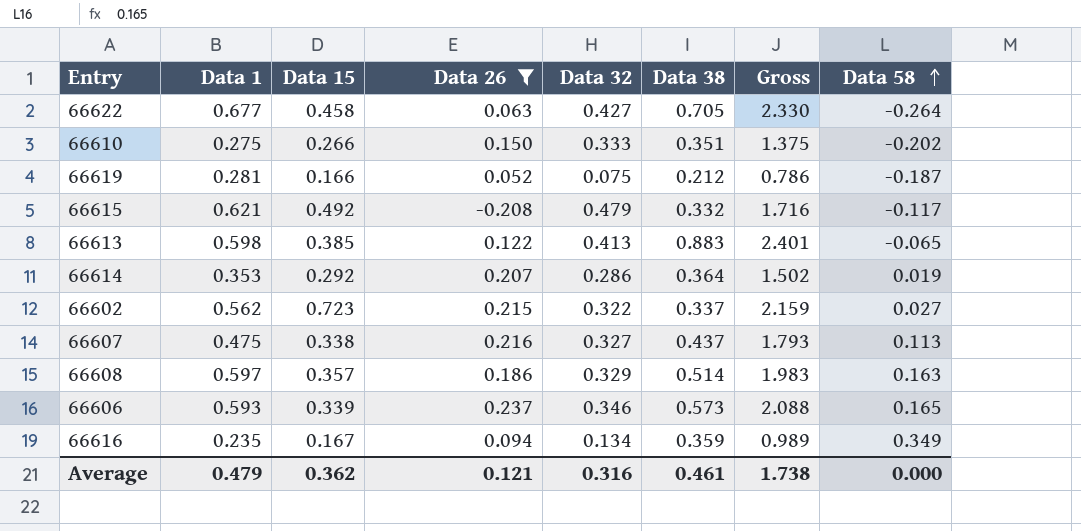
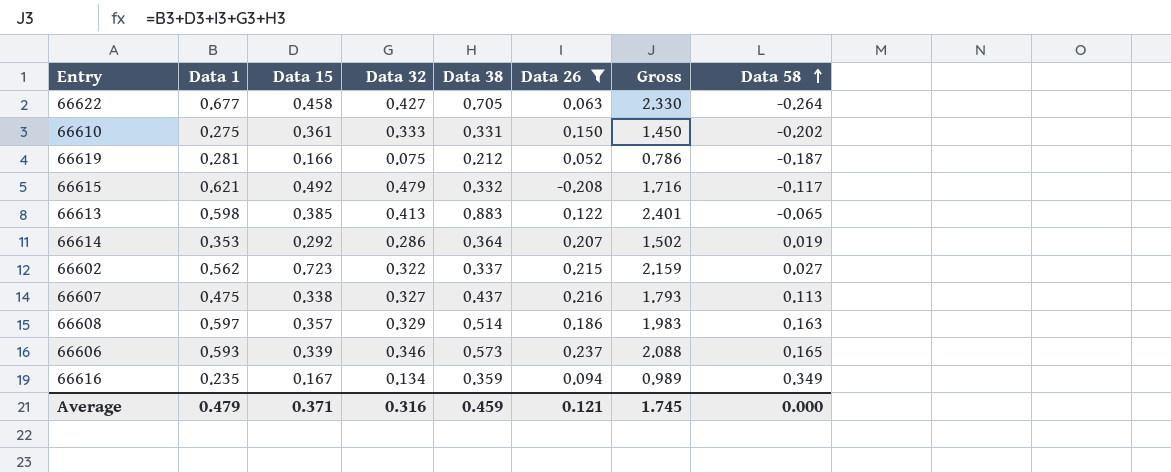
column Data 26 | position: 4 -> 6
66610 | Data 15: 0.266 -> 0.361
66610 | Data 38: 0.351 -> 0.331
66610 | Gross: 1.375 -> 1.450
Average | Data 15: 0.362 -> 0.371
Average | Data 38: 0.461 -> 0.459
Average | Gross: 1.738 -> 1.745

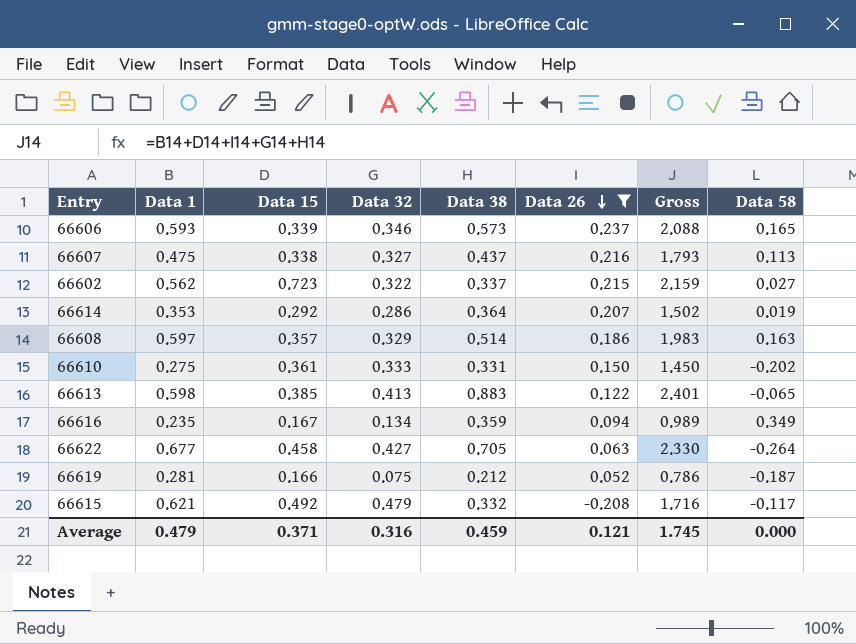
row order: Data 58 ascending -> Data 26 descending

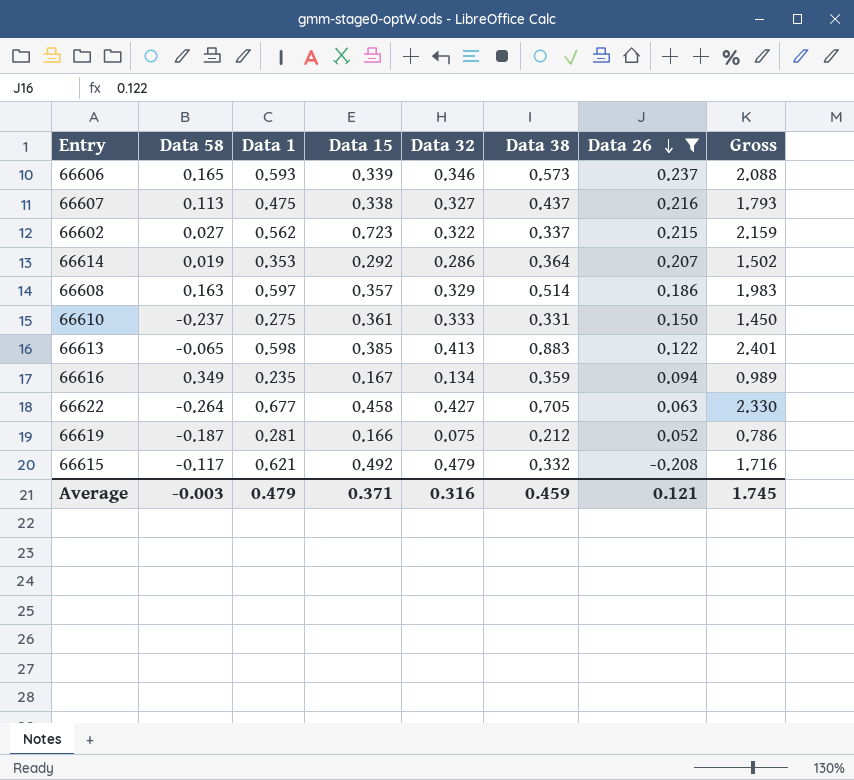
column Data 58 | position: 8 -> 2
66610 | Data 58: -0.202 -> -0.237
Average | Data 58: 0.000 -> -0.003

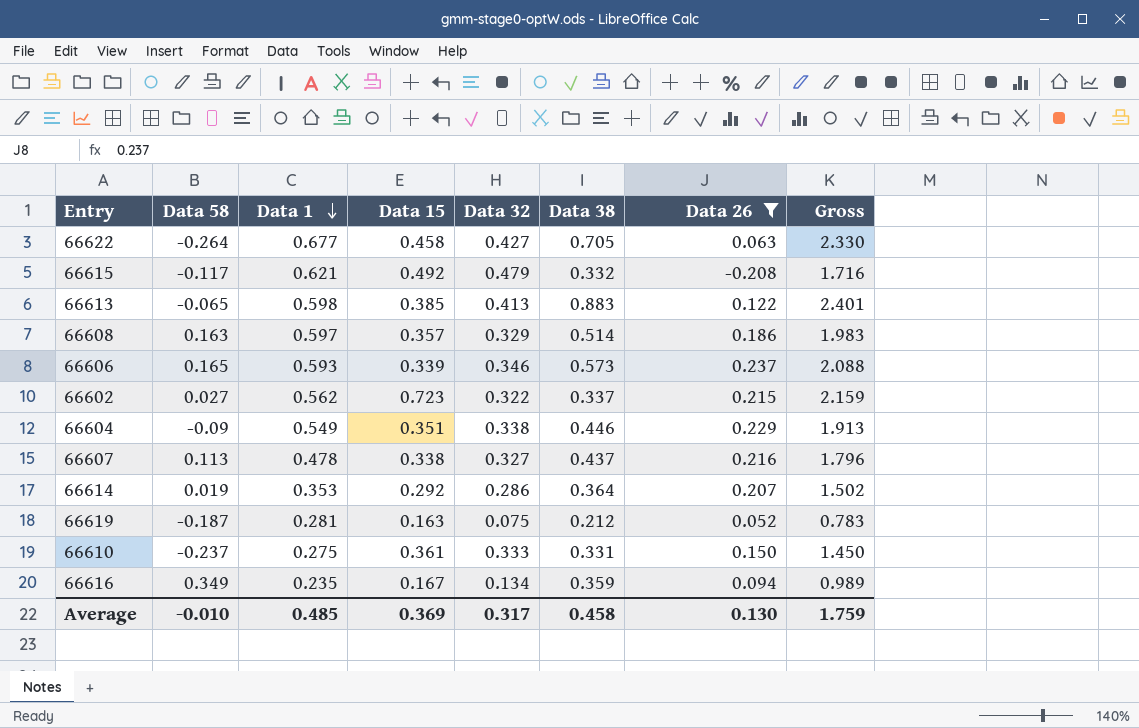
row order: Data 26 descending -> Data 1 descending
row 66604: none -> -0.09 | 0.549 | 0.351 | 0.338 | 0.446 | 0.229 | 1.913
66607 | Data 1: 0.475 -> 0.478
66607 | Gross: 1.793 -> 1.796
66619 | Data 15: 0.166 -> 0.163
66619 | Gross: 0.786 -> 0.783
Average | Data 58: -0.003 -> -0.010
Average | Data 1: 0.479 -> 0.485
Average | Data 15: 0.371 -> 0.369
Average | Data 32: 0.316 -> 0.317
Average | Data 38: 0.459 -> 0.458
Average | Data 26: 0.121 -> 0.130
Average | Gross: 1.745 -> 1.759

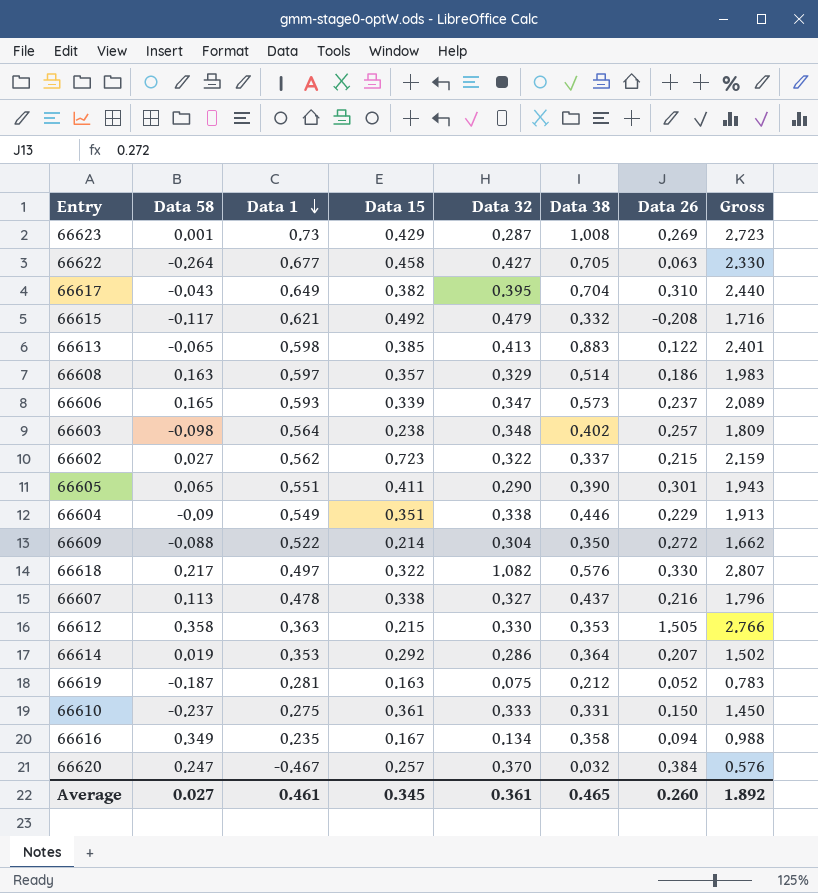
filter: Data 26 <= 0.237 -> none
66606 | Data 32: 0.346 -> 0.347
66606 | Gross: 2.088 -> 2.089
66616 | Data 38: 0.359 -> 0.358
66616 | Gross: 0.989 -> 0.988
Average | Data 58: -0.010 -> 0.027
Average | Data 1: 0.485 -> 0.461
Average | Data 15: 0.369 -> 0.345
Average | Data 32: 0.317 -> 0.361
Average | Data 38: 0.458 -> 0.465
Average | Data 26: 0.130 -> 0.260
Average | Gross: 1.759 -> 1.892

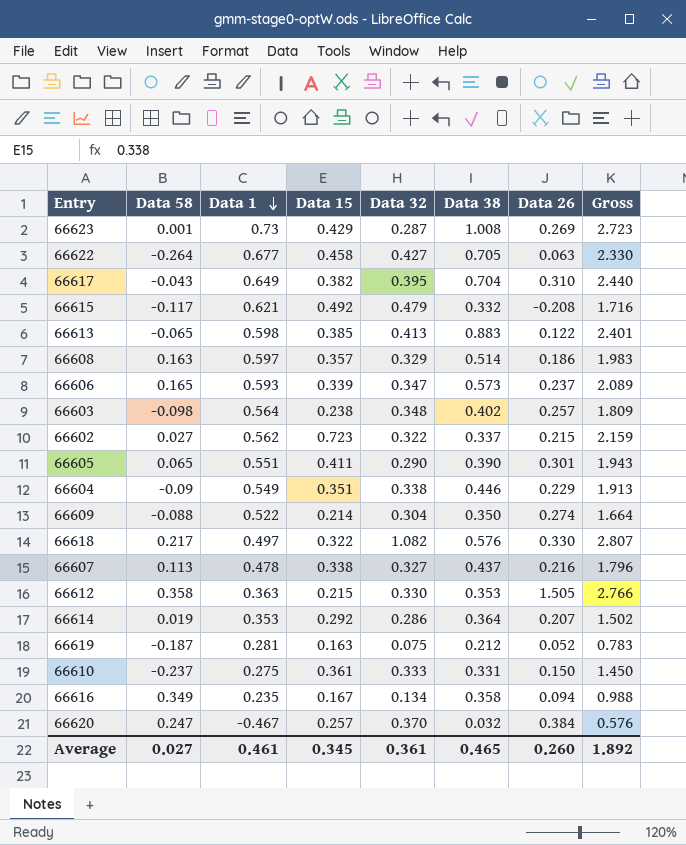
66609 | Data 26: 0.272 -> 0.274
66609 | Gross: 1.662 -> 1.664

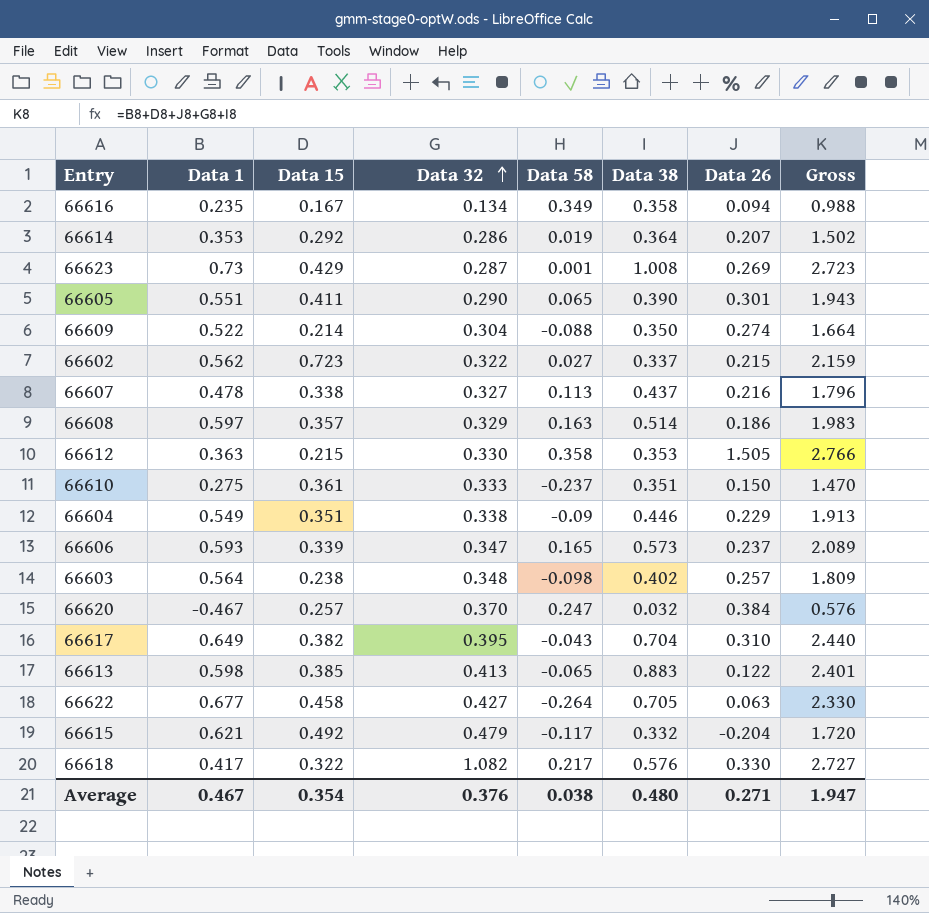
row order: Data 1 descending -> Data 32 ascending
column Data 58 | position: 2 -> 5
row 66619: -0.187 | 0.281 | 0.163 | 0.075 | 0.212 | 0.052 | 0.783 -> none
66610 | Data 38: 0.331 -> 0.351
66610 | Gross: 1.450 -> 1.470
66615 | Data 26: -0.208 -> -0.204
66615 | Gross: 1.716 -> 1.720
66618 | Data 1: 0.497 -> 0.417
66618 | Gross: 2.807 -> 2.727
Average | Data 1: 0.461 -> 0.467
Average | Data 15: 0.345 -> 0.354
Average | Data 32: 0.361 -> 0.376
Average | Data 58: 0.027 -> 0.038
Average | Data 38: 0.465 -> 0.480
Average | Data 26: 0.260 -> 0.271
Average | Gross: 1.892 -> 1.947

